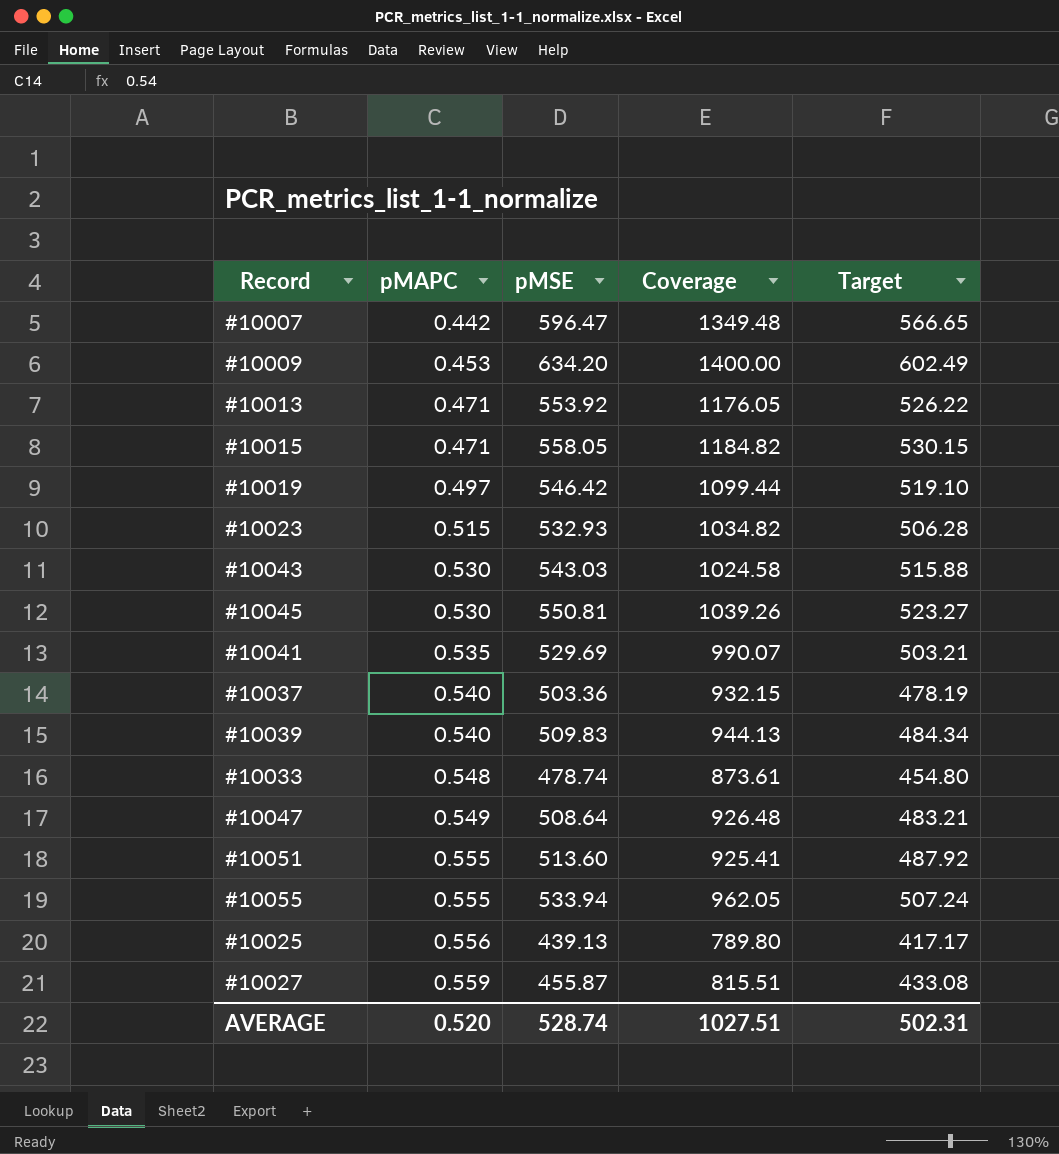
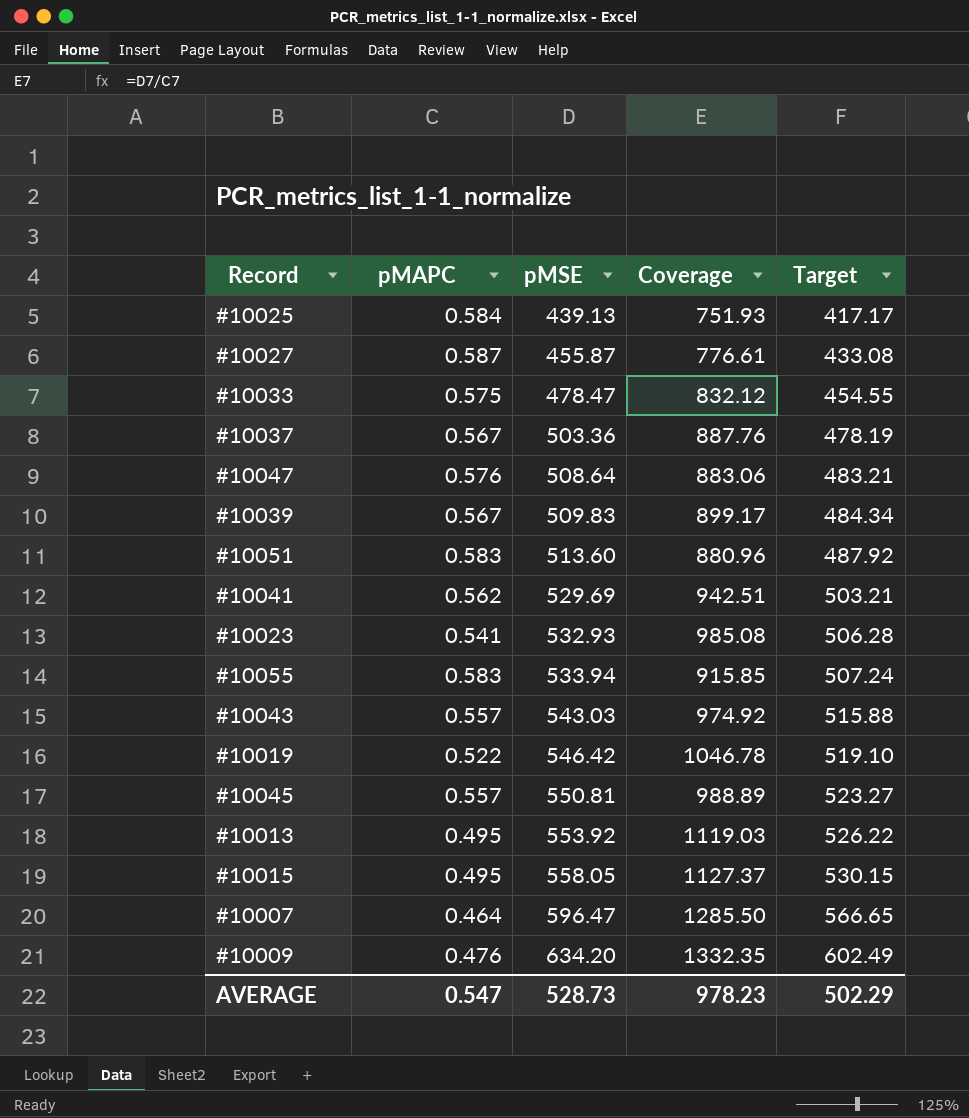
row order: pMAPC ascending -> pMSE ascending
#10025 | pMAPC: 0.556 -> 0.584
#10025 | Coverage: 789.80 -> 751.93
#10027 | pMAPC: 0.559 -> 0.587
#10027 | Coverage: 815.51 -> 776.61
#10033 | pMAPC: 0.548 -> 0.575
#10033 | pMSE: 478.74 -> 478.47
#10033 | Coverage: 873.61 -> 832.12
#10033 | Target: 454.80 -> 454.55
#10037 | pMAPC: 0.540 -> 0.567
#10037 | Coverage: 932.15 -> 887.76
#10047 | pMAPC: 0.549 -> 0.576
#10047 | Coverage: 926.48 -> 883.06
#10039 | pMAPC: 0.540 -> 0.567
#10039 | Coverage: 944.13 -> 899.17
#10051 | pMAPC: 0.555 -> 0.583
#10051 | Coverage: 925.41 -> 880.96
#10041 | pMAPC: 0.535 -> 0.562
#10041 | Coverage: 990.07 -> 942.51
#10023 | pMAPC: 0.515 -> 0.541
#10023 | Coverage: 1034.82 -> 985.08
#10055 | pMAPC: 0.555 -> 0.583
#10055 | Coverage: 962.05 -> 915.85
#10043 | pMAPC: 0.530 -> 0.557
#10043 | Coverage: 1024.58 -> 974.92
#10019 | pMAPC: 0.497 -> 0.522
#10019 | Coverage: 1099.44 -> 1046.78
#10045 | pMAPC: 0.530 -> 0.557
#10045 | Coverage: 1039.26 -> 988.89
#10013 | pMAPC: 0.471 -> 0.495
#10013 | Coverage: 1176.05 -> 1119.03
#10015 | pMAPC: 0.471 -> 0.495
#10015 | Coverage: 1184.82 -> 1127.37
#10007 | pMAPC: 0.442 -> 0.464
#10007 | Coverage: 1349.48 -> 1285.50
#10009 | pMAPC: 0.453 -> 0.476
#10009 | Coverage: 1400.00 -> 1332.35
AVERAGE | pMAPC: 0.520 -> 0.547
AVERAGE | pMSE: 528.74 -> 528.73
AVERAGE | Coverage: 1027.51 -> 978.23
AVERAGE | Target: 502.31 -> 502.29

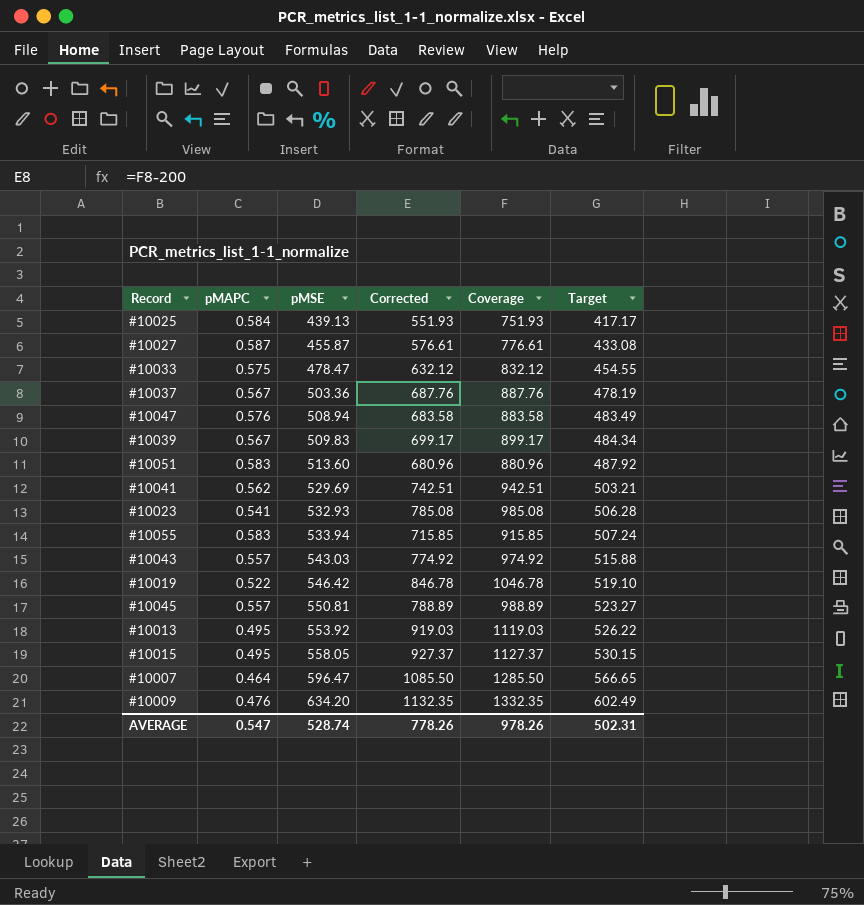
column Corrected | formula: none -> [Coverage] - 200
#10047 | pMSE: 508.64 -> 508.94
#10047 | Coverage: 883.06 -> 883.58
#10047 | Target: 483.21 -> 483.49
AVERAGE | pMSE: 528.73 -> 528.74
AVERAGE | Coverage: 978.23 -> 978.26
AVERAGE | Target: 502.29 -> 502.31

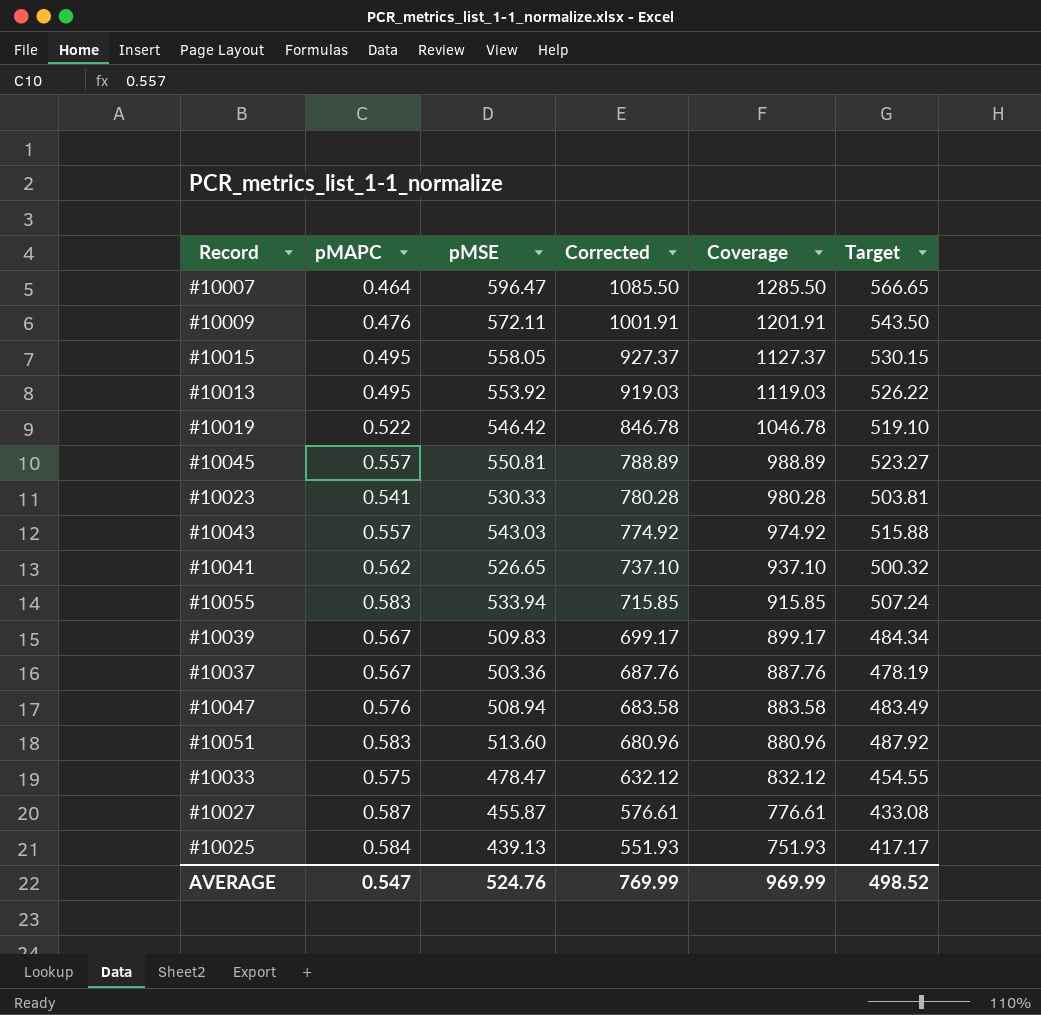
row order: pMSE ascending -> Corrected descending
#10009 | pMSE: 634.20 -> 572.11
#10009 | Corrected: 1132.35 -> 1001.91
#10009 | Coverage: 1332.35 -> 1201.91
#10009 | Target: 602.49 -> 543.50
#10023 | pMSE: 532.93 -> 530.33
#10023 | Corrected: 785.08 -> 780.28
#10023 | Coverage: 985.08 -> 980.28
#10023 | Target: 506.28 -> 503.81
#10041 | pMSE: 529.69 -> 526.65
#10041 | Corrected: 742.51 -> 737.10
#10041 | Coverage: 942.51 -> 937.10
#10041 | Target: 503.21 -> 500.32
AVERAGE | pMSE: 528.74 -> 524.76
AVERAGE | Corrected: 778.26 -> 769.99
AVERAGE | Coverage: 978.26 -> 969.99
AVERAGE | Target: 502.31 -> 498.52

